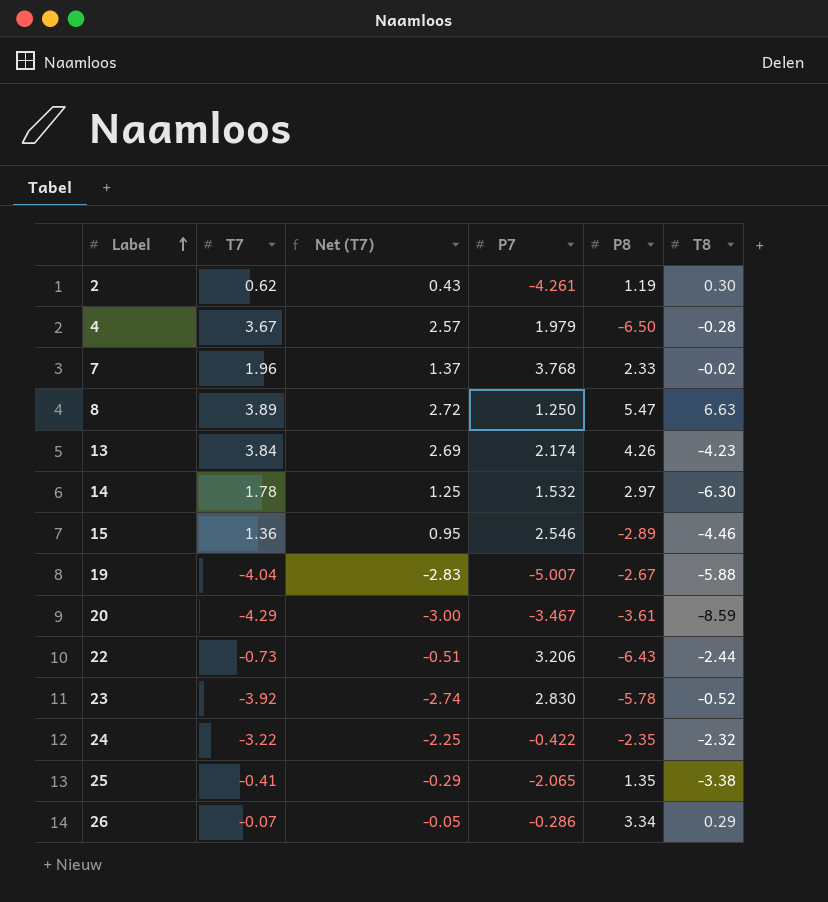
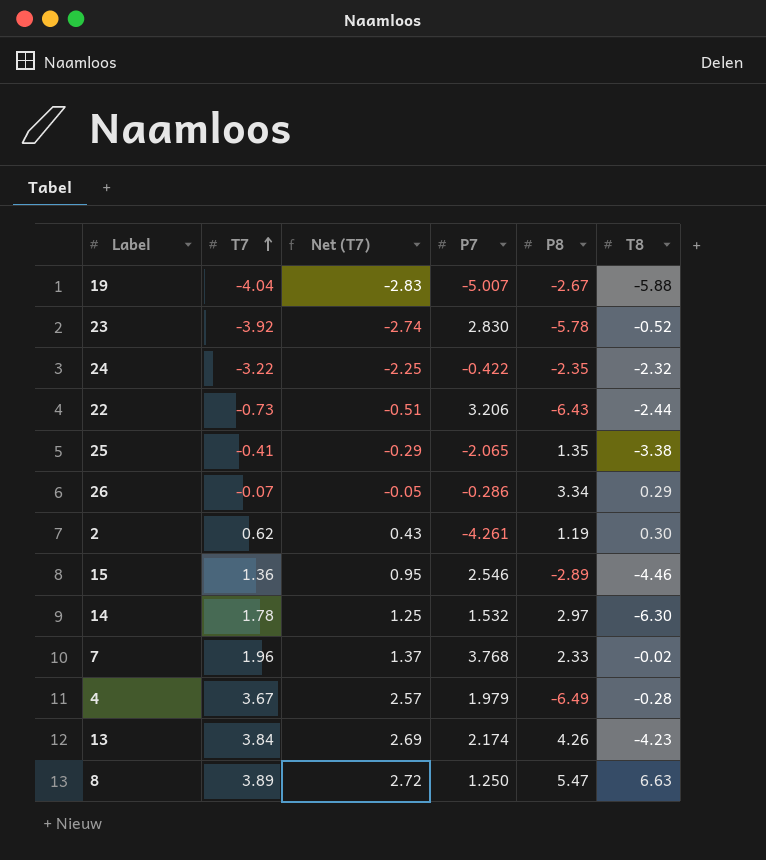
row order: Label ascending -> T7 ascending
row 20: -4.29 | -3.00 | -3.467 | -3.61 | -8.59 -> none
4 | P8: -6.50 -> -6.49

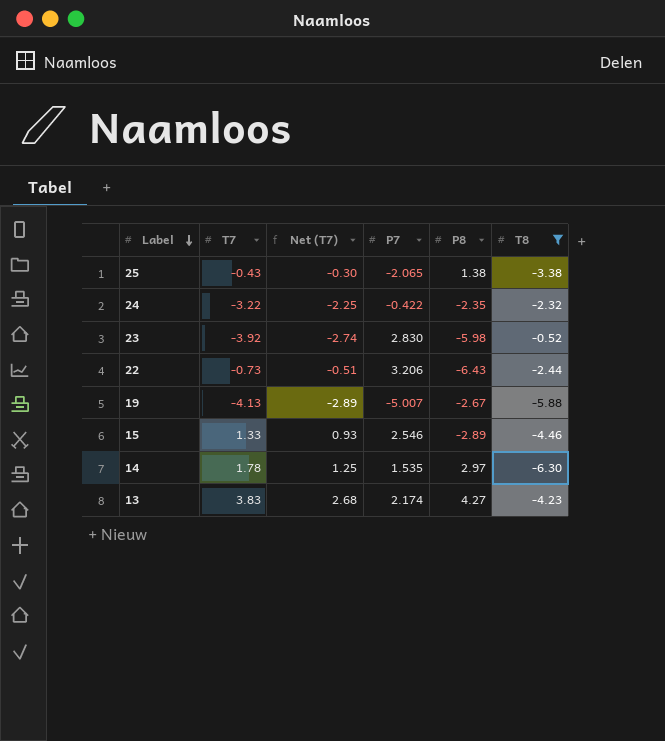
filter: none -> T8 <= -0.52
row order: T7 ascending -> Label descending
25 | T7: -0.41 -> -0.43
25 | Net (T7): -0.29 -> -0.30
25 | P8: 1.35 -> 1.38
23 | P8: -5.78 -> -5.98
19 | T7: -4.04 -> -4.13
19 | Net (T7): -2.83 -> -2.89
15 | T7: 1.36 -> 1.33
15 | Net (T7): 0.95 -> 0.93
14 | P7: 1.532 -> 1.535
13 | T7: 3.84 -> 3.83
13 | Net (T7): 2.69 -> 2.68
13 | P8: 4.26 -> 4.27

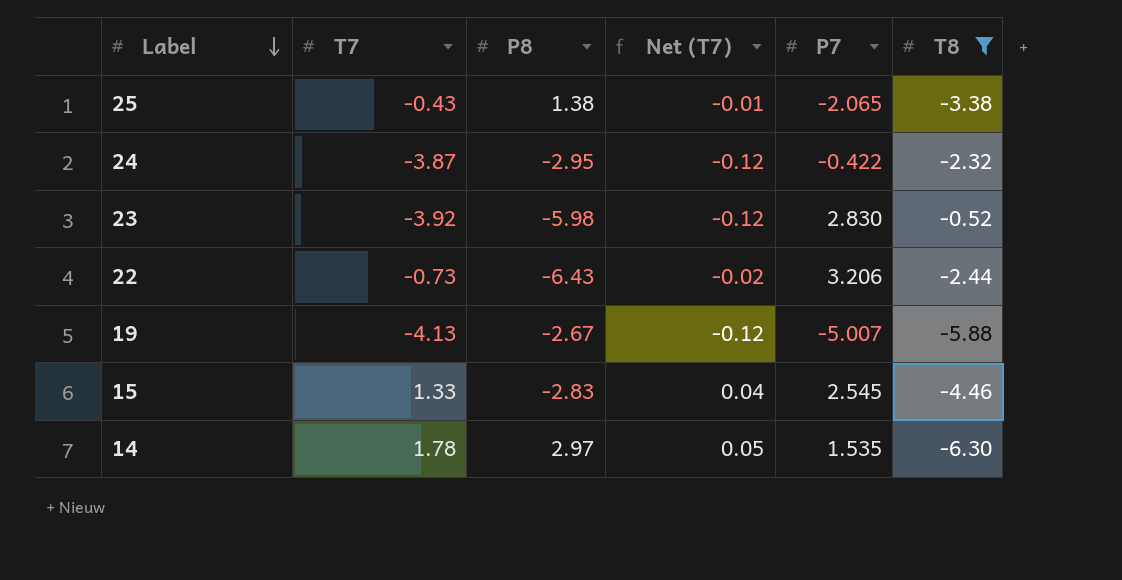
column P8 | position: 5 -> 3
column Net (T7) | formula: [T7] * 0.7 -> [T7] * 0.03
row 13: 3.83 | 2.68 | 2.174 | 4.27 | -4.23 -> none
24 | T7: -3.22 -> -3.87
24 | P8: -2.35 -> -2.95
15 | P8: -2.89 -> -2.83
15 | P7: 2.546 -> 2.545

